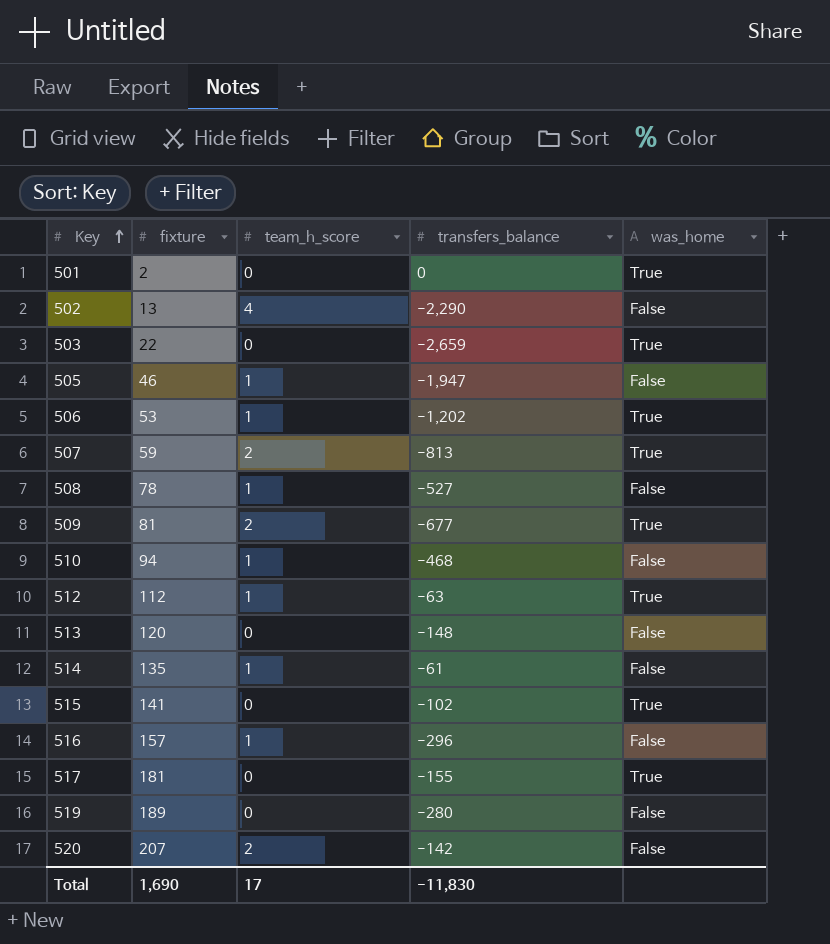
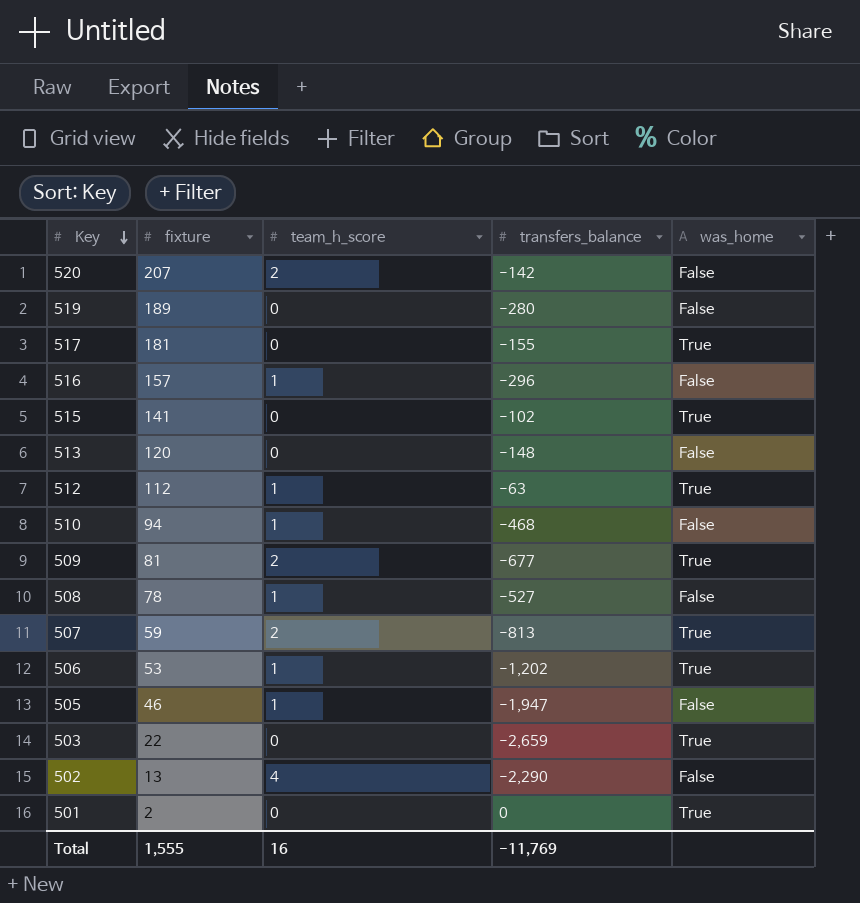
row order: Key ascending -> Key descending
row 514: 135 | 1 | -61 | False -> none
Total | fixture: 1,690 -> 1,555
Total | team_h_score: 17 -> 16
Total | transfers_balance: -11,830 -> -11,769

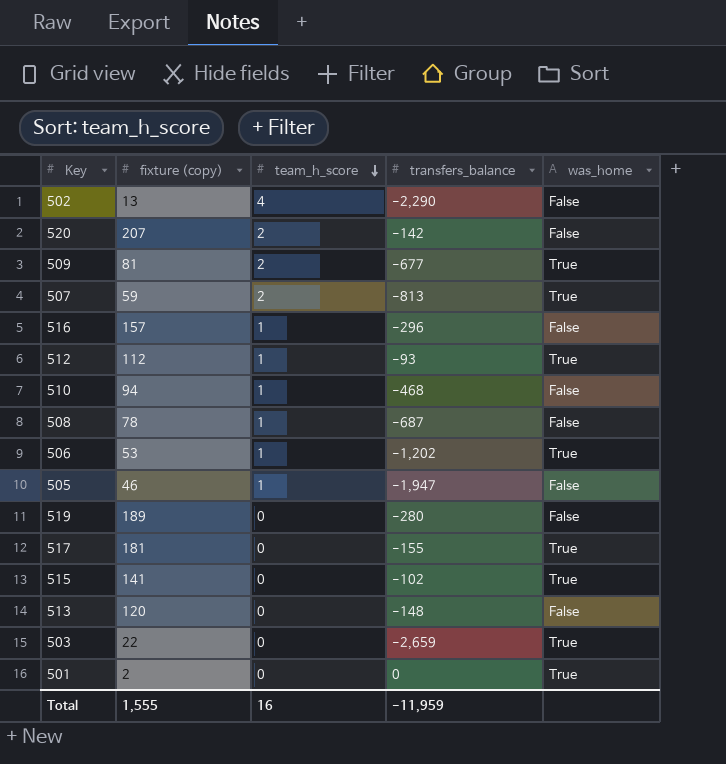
row order: Key descending -> team_h_score descending
column name: fixture -> fixture (copy)
512 | transfers_balance: -63 -> -93
508 | transfers_balance: -527 -> -687
Total | transfers_balance: -11,769 -> -11,959

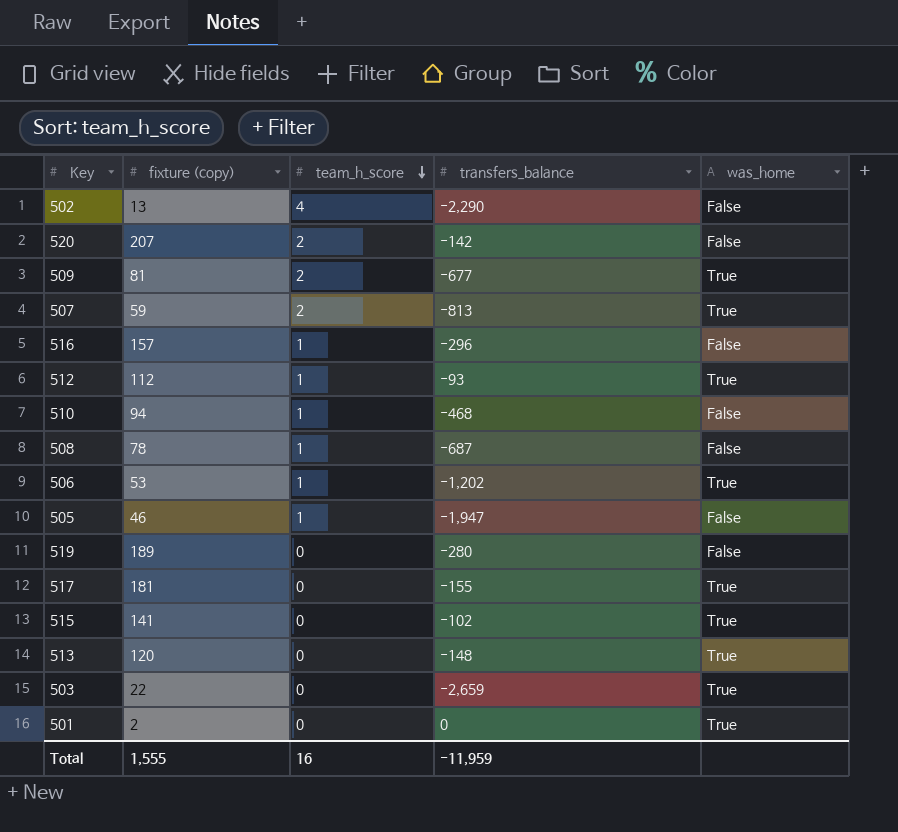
513 | was_home: False -> True

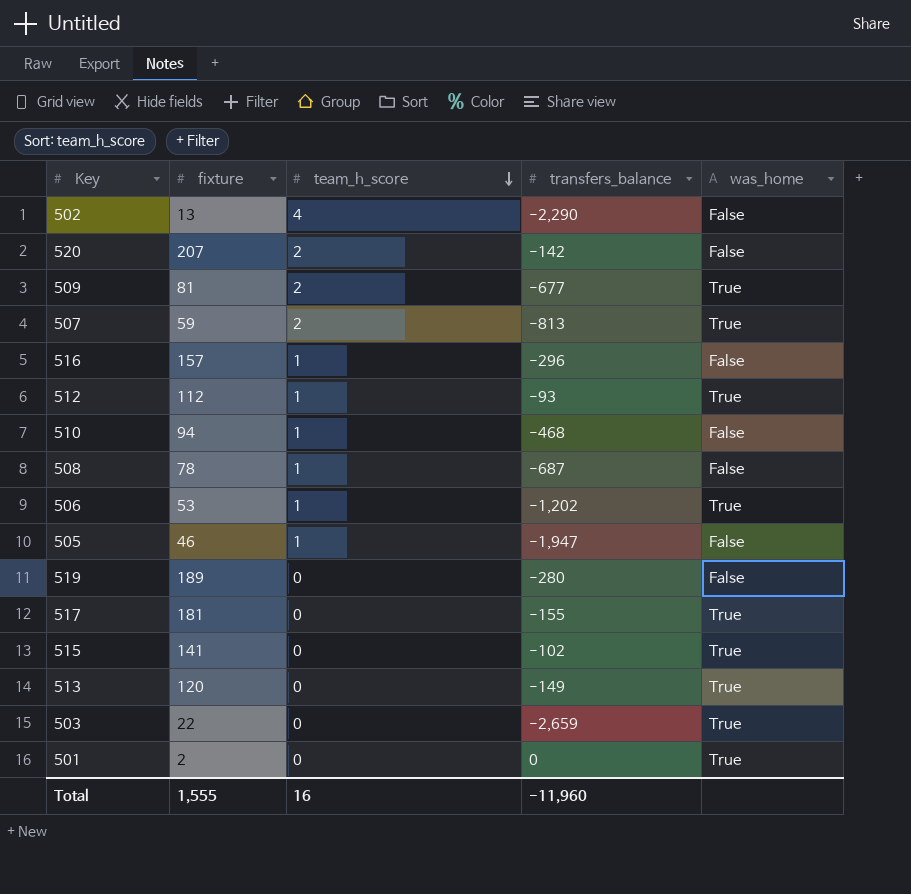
column name: fixture (copy) -> fixture
513 | transfers_balance: -148 -> -149
Total | transfers_balance: -11,959 -> -11,960

